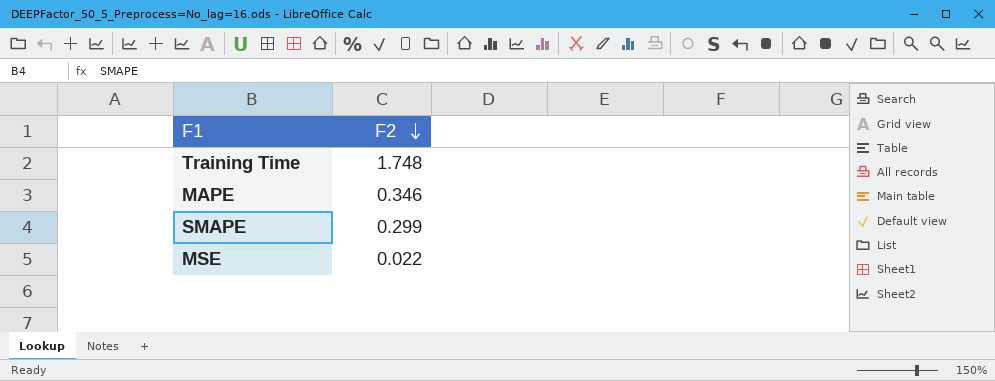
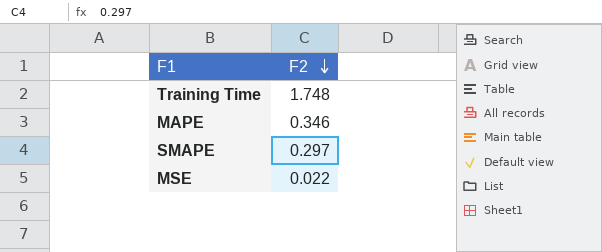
SMAPE | F2: 0.299 -> 0.297

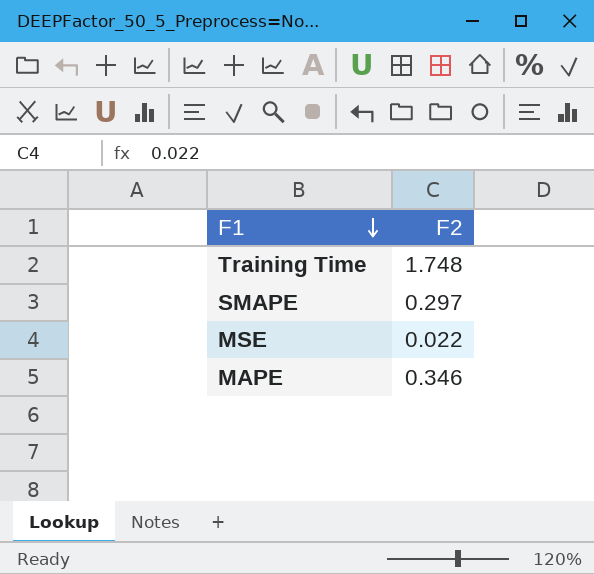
row order: F2 descending -> F1 descending

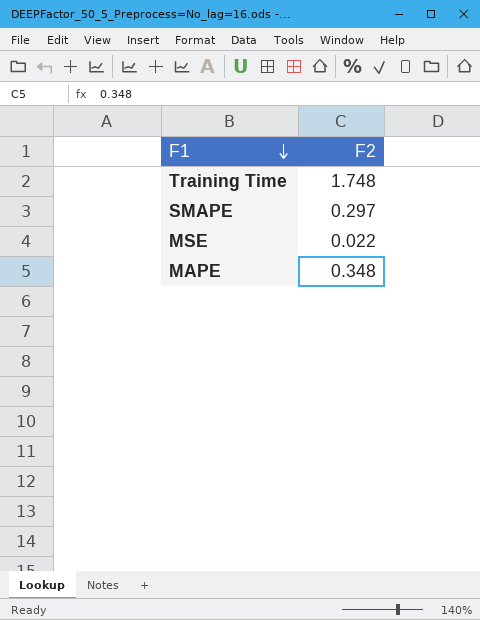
MAPE | F2: 0.346 -> 0.348

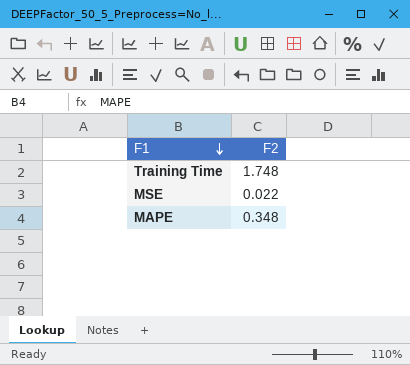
row SMAPE: 0.297 -> none

